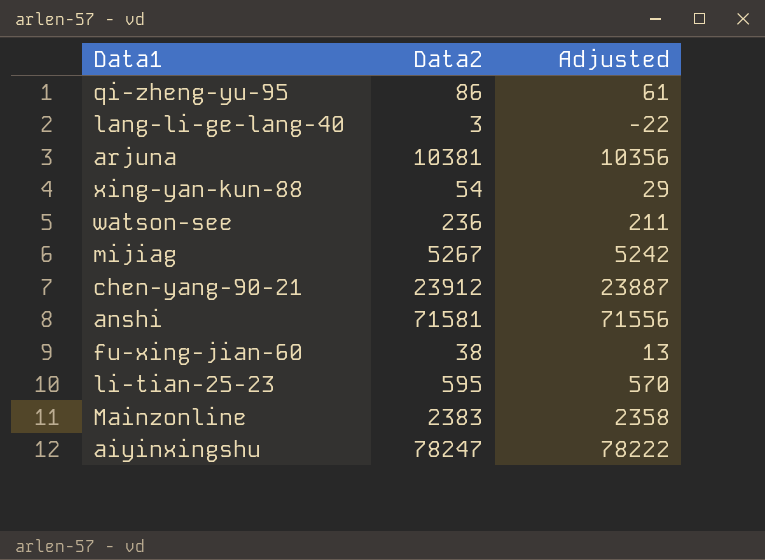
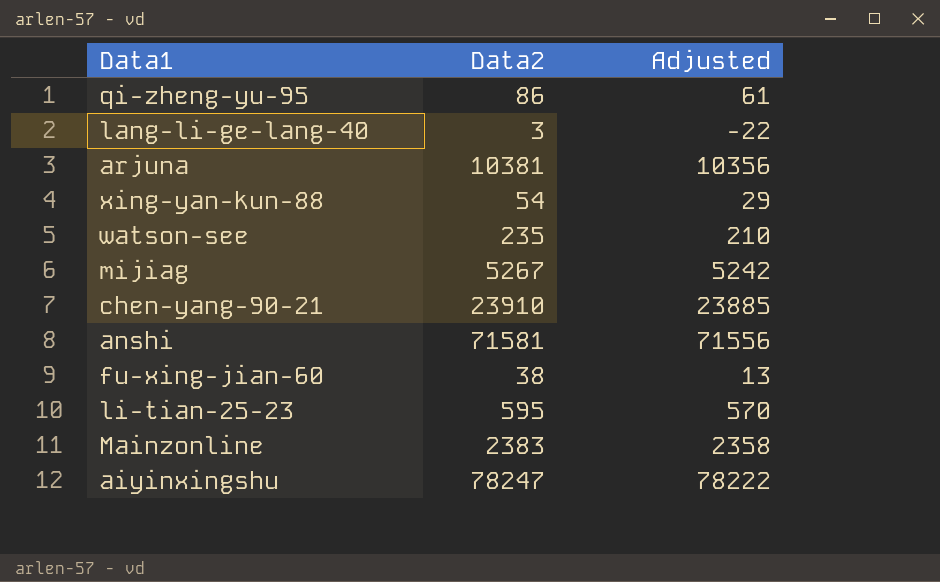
watson-see | Data2: 236 -> 235
watson-see | Adjusted: 211 -> 210
chen-yang-90-21 | Data2: 23912 -> 23910
chen-yang-90-21 | Adjusted: 23887 -> 23885

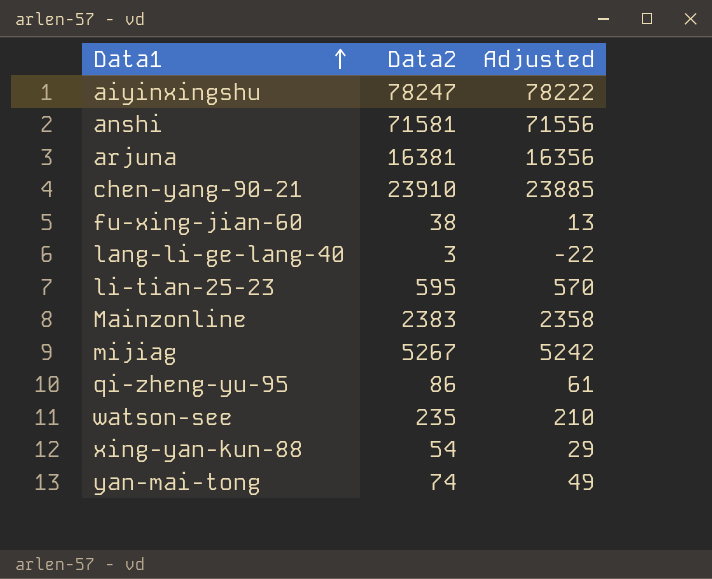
row order: none -> Data1 ascending
arjuna | Data2: 10381 -> 16381
arjuna | Adjusted: 10356 -> 16356
row yan-mai-tong: none -> 74 | 49

